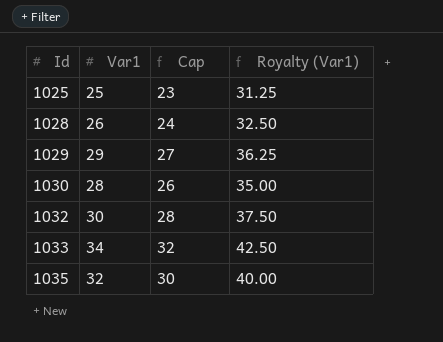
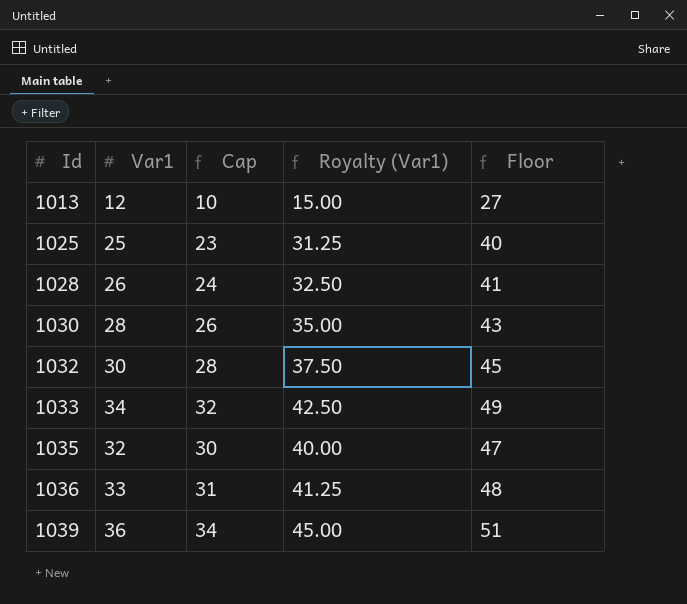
column Floor | formula: none -> [Var1] + 15
row 1029: 29 | 27 | 36.25 -> none
row 1013: none -> 12 | 10 | 15.00 | 27
row 1036: none -> 33 | 31 | 41.25 | 48
row 1039: none -> 36 | 34 | 45.00 | 51

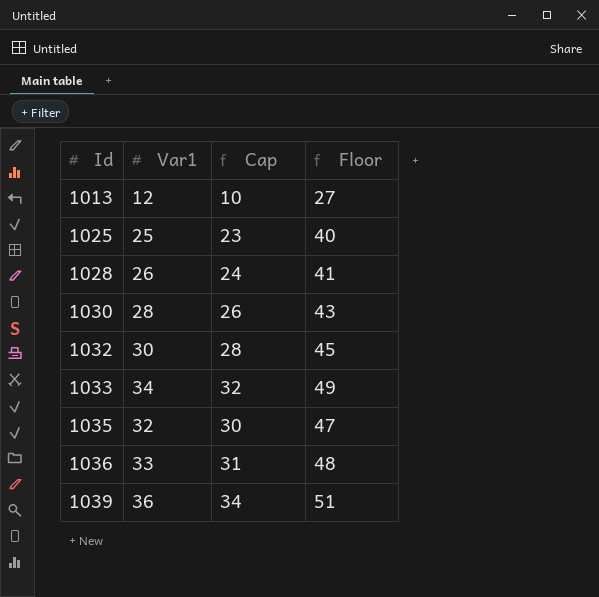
column Royalty (Var1) | formula: [Var1] * 1.25 -> none

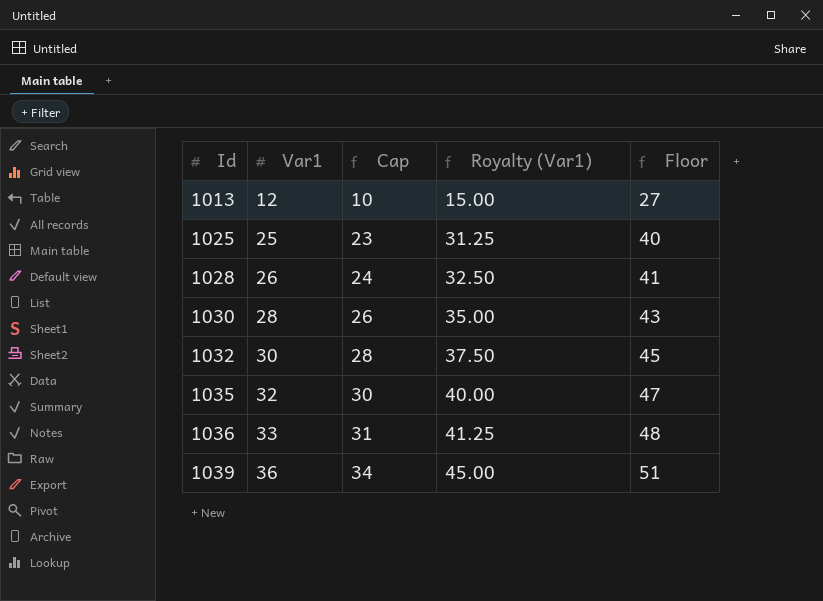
column Royalty (Var1) | formula: none -> [Var1] * 1.25
row 1033: 34 | 32 | 49 -> none

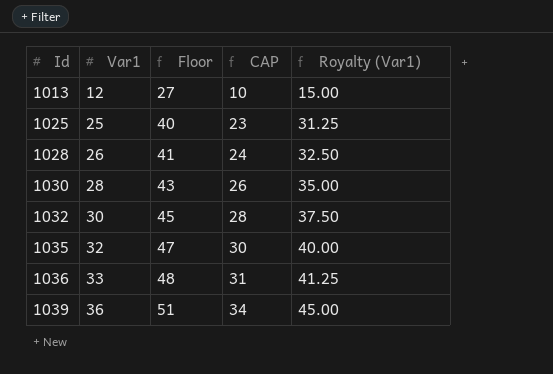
column Floor | position: 5 -> 3
column name: Cap -> CAP

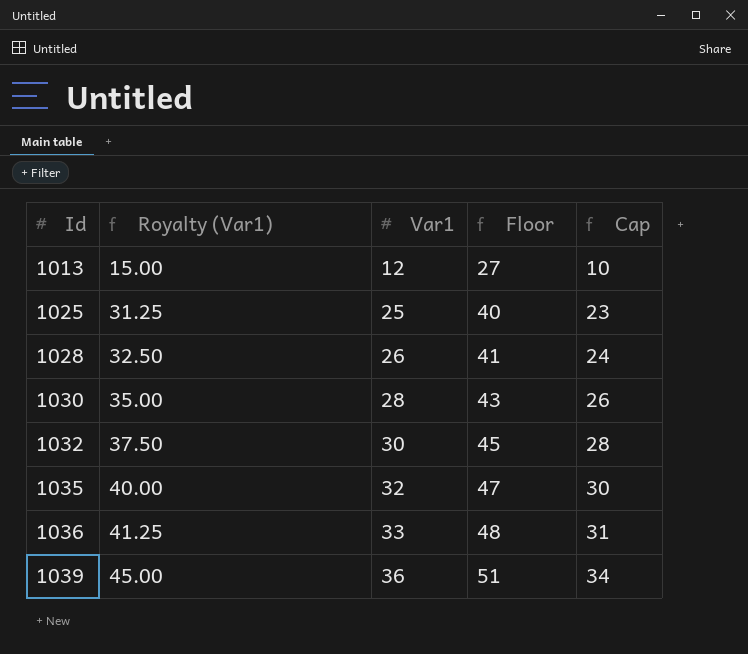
column Royalty (Var1) | position: 5 -> 2
column name: CAP -> Cap

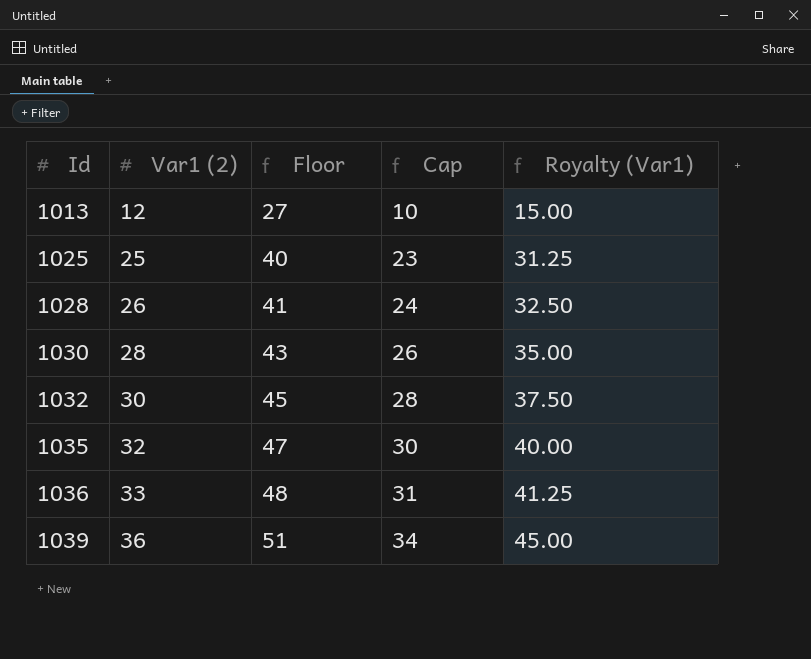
column name: Var1 -> Var1 (2)
column Royalty (Var1) | position: 2 -> 5

